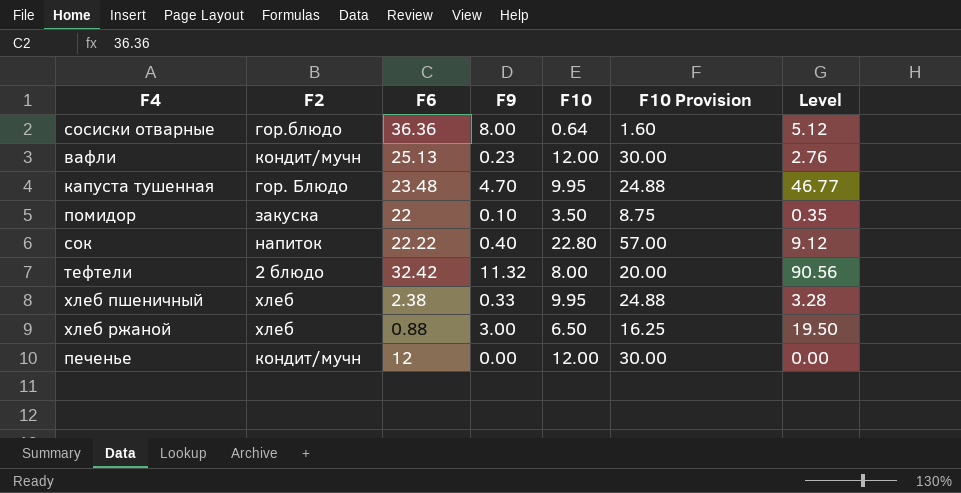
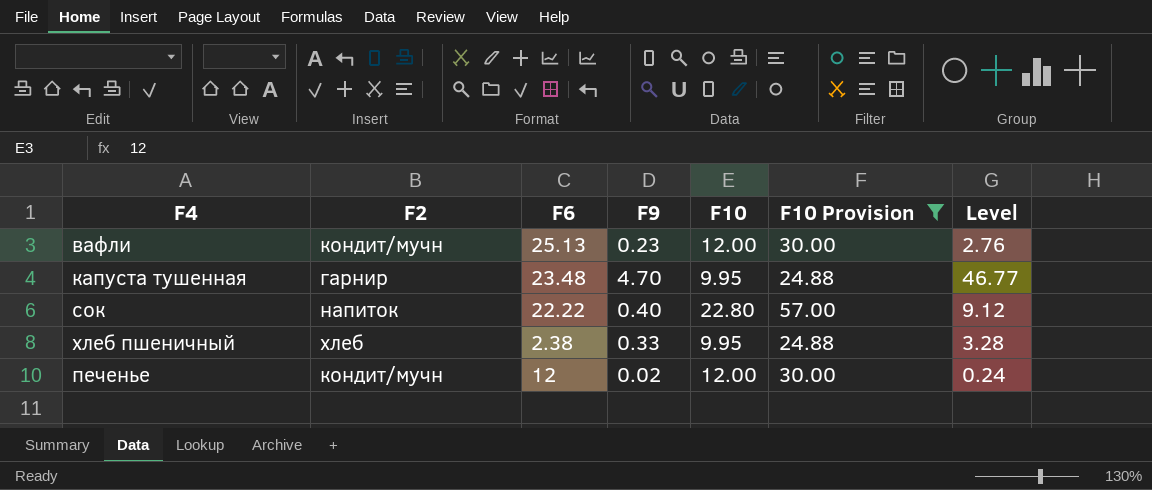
filter: none -> F10 Provision >= 24.88
капуста тушенная | F2: гор. Блюдо -> гарнир
печенье | F9: 0.00 -> 0.02
печенье | Level: 0.00 -> 0.24

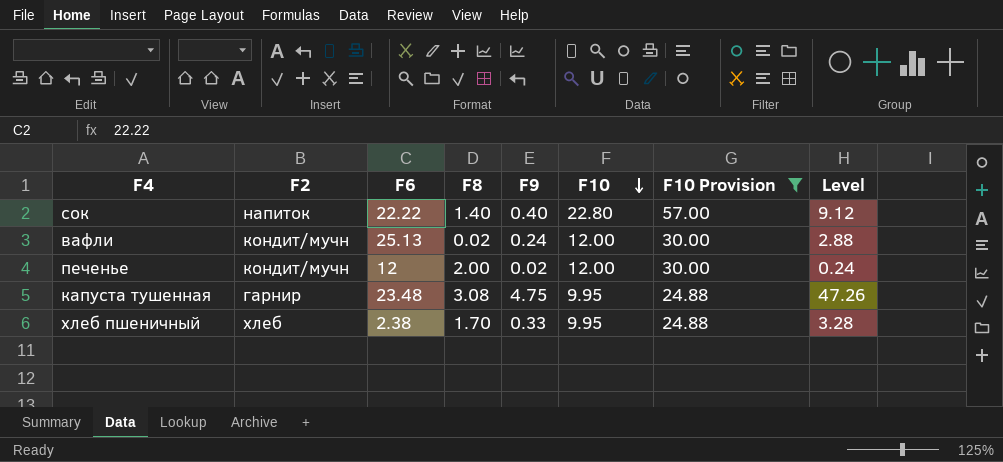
row order: none -> F10 descending
column F8 | position: none -> 4
вафли | F9: 0.23 -> 0.24
вафли | Level: 2.76 -> 2.88
капуста тушенная | F9: 4.70 -> 4.75
капуста тушенная | Level: 46.77 -> 47.26

